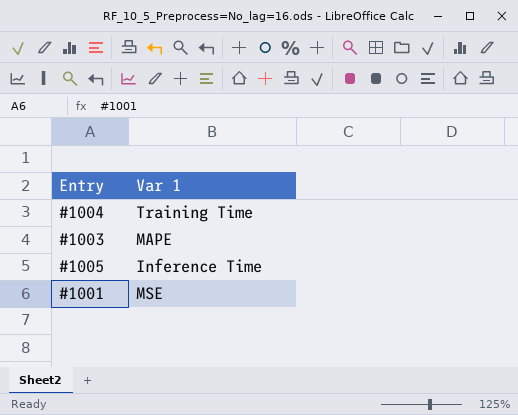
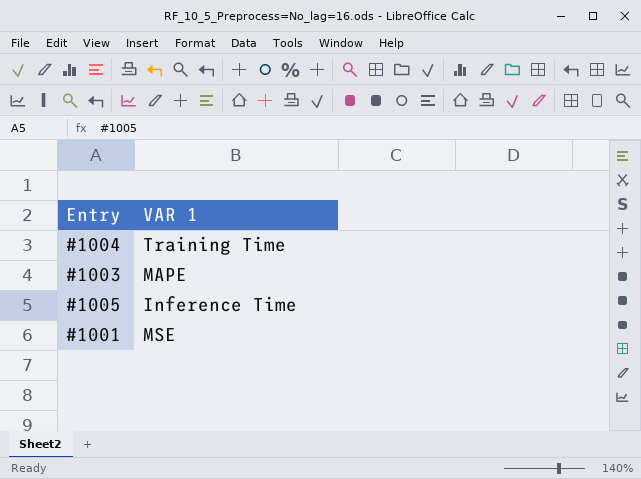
column name: Var 1 -> VAR 1

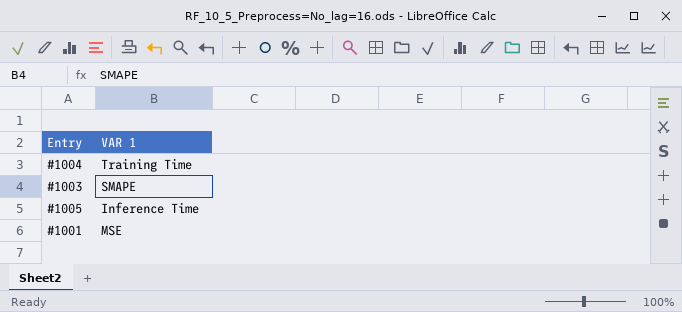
#1003 | VAR 1: MAPE -> SMAPE

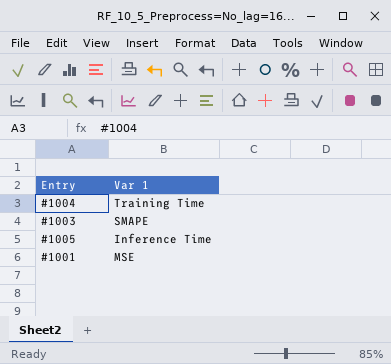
column name: VAR 1 -> Var 1

